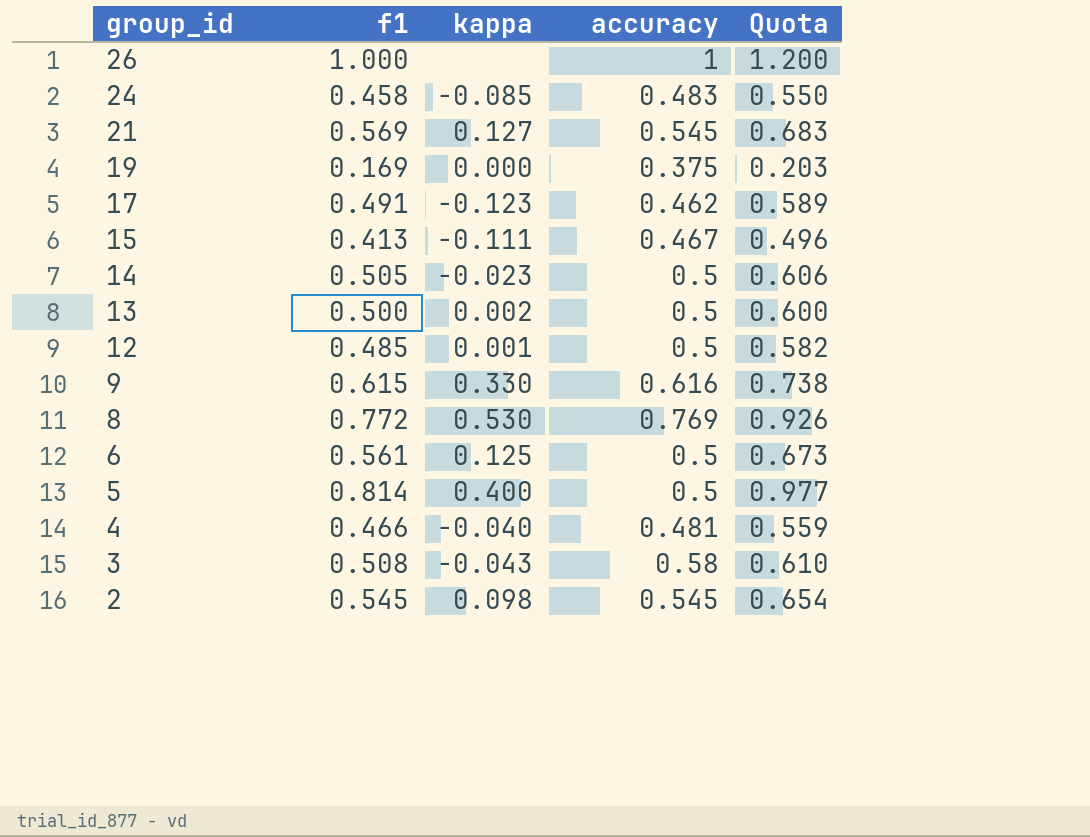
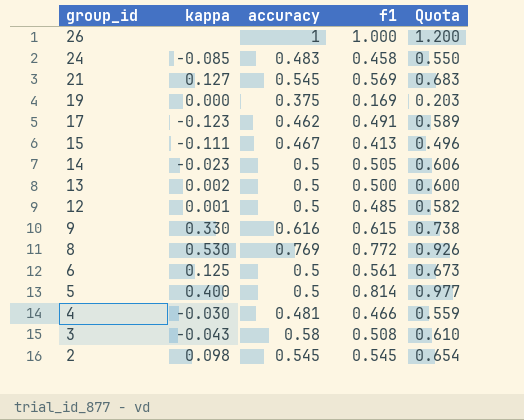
column f1 | position: 2 -> 4
4 | kappa: -0.040 -> -0.030

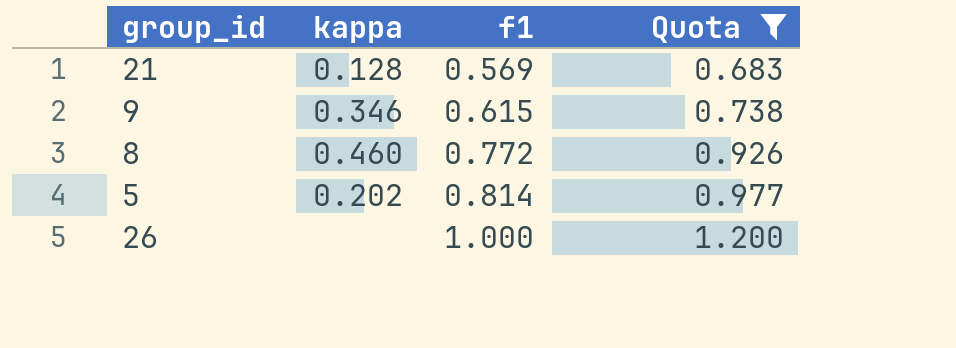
filter: none -> Quota >= 0.683
row order: group_id descending -> f1 ascending
column accuracy | position: 3 -> none
21 | kappa: 0.127 -> 0.128
9 | kappa: 0.330 -> 0.346
8 | kappa: 0.530 -> 0.460
5 | kappa: 0.400 -> 0.202

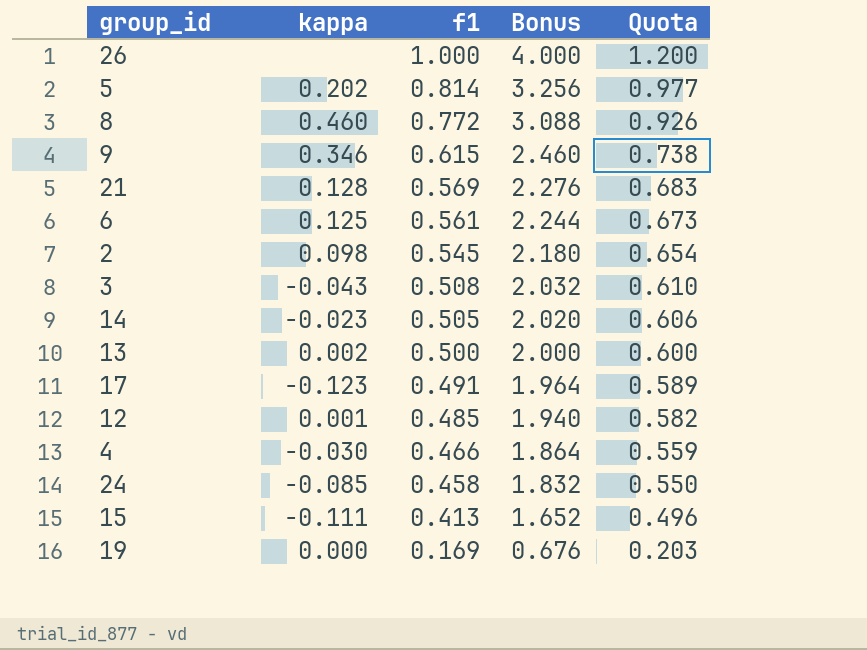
filter: Quota >= 0.683 -> none
row order: f1 ascending -> f1 descending
column Bonus | formula: none -> [f1] * 4

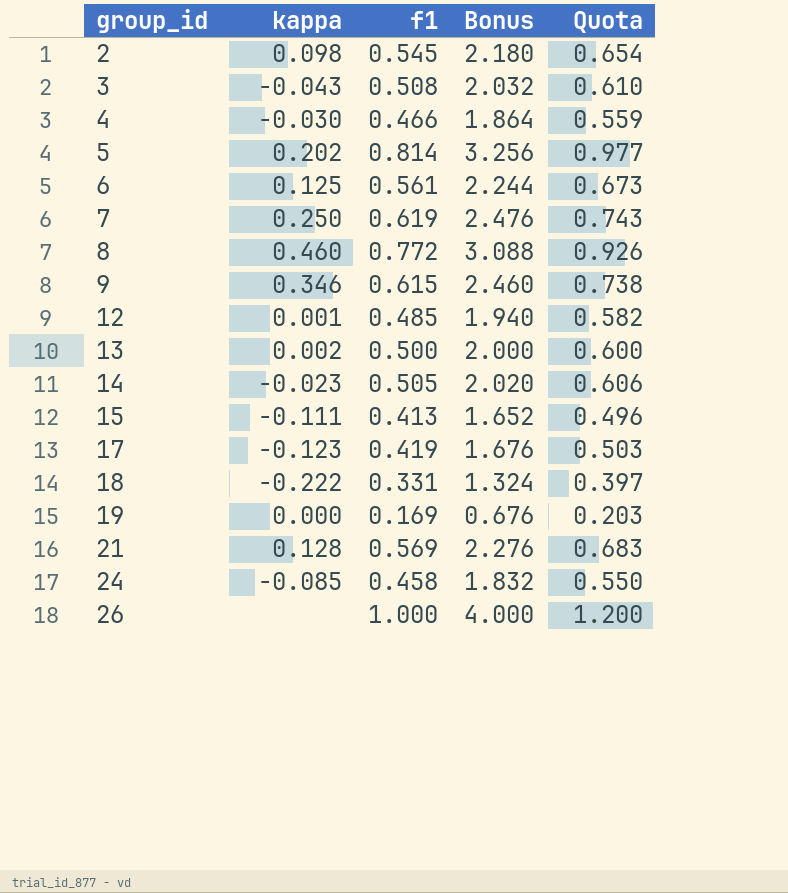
row order: f1 descending -> group_id ascending
row 7: none -> 0.250 | 0.619 | 2.476 | 0.743
17 | f1: 0.491 -> 0.419
17 | Bonus: 1.964 -> 1.676
17 | Quota: 0.589 -> 0.503
row 18: none -> -0.222 | 0.331 | 1.324 | 0.397

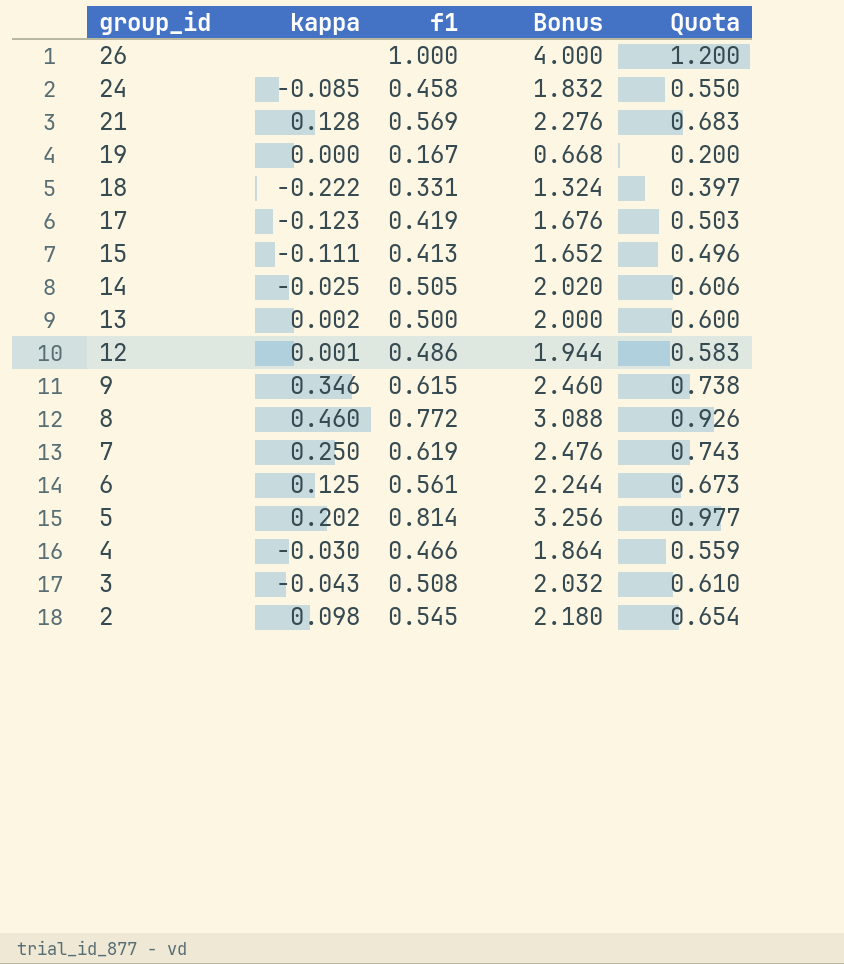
row order: group_id ascending -> group_id descending
19 | f1: 0.169 -> 0.167
19 | Bonus: 0.676 -> 0.668
19 | Quota: 0.203 -> 0.200
14 | kappa: -0.023 -> -0.025
12 | f1: 0.485 -> 0.486
12 | Bonus: 1.940 -> 1.944
12 | Quota: 0.582 -> 0.583

